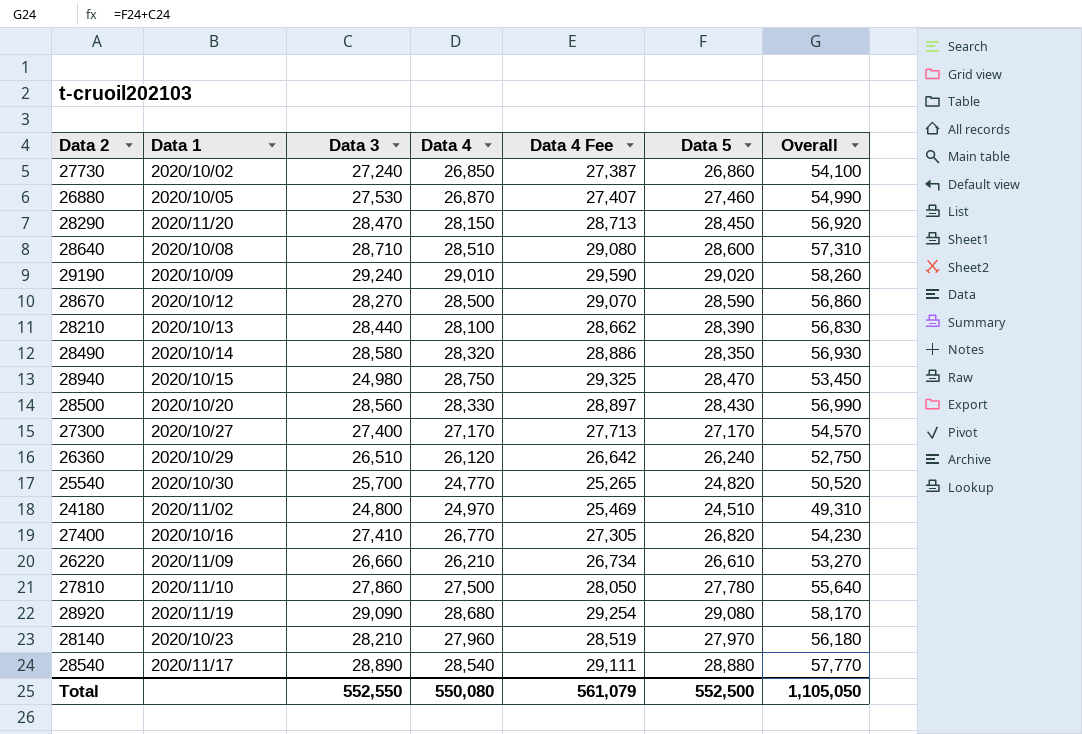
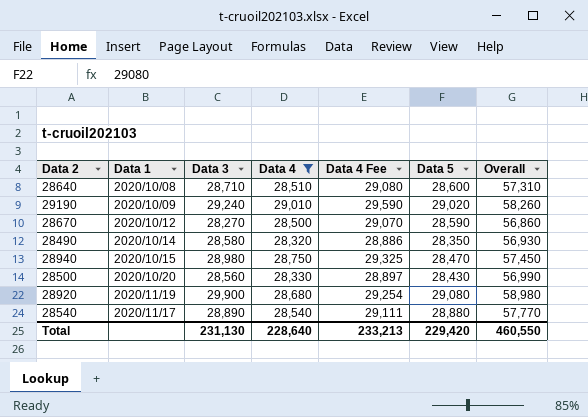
filter: none -> Data 4 >= 28,320
28940 | Data 3: 24,980 -> 28,980
28940 | Overall: 53,450 -> 57,450
28920 | Data 3: 29,090 -> 29,900
28920 | Overall: 58,170 -> 58,980
Total | Data 3: 552,550 -> 231,130
Total | Data 4: 550,080 -> 228,640
Total | Data 4 Fee: 561,079 -> 233,213
Total | Data 5: 552,500 -> 229,420
Total | Overall: 1,105,050 -> 460,550

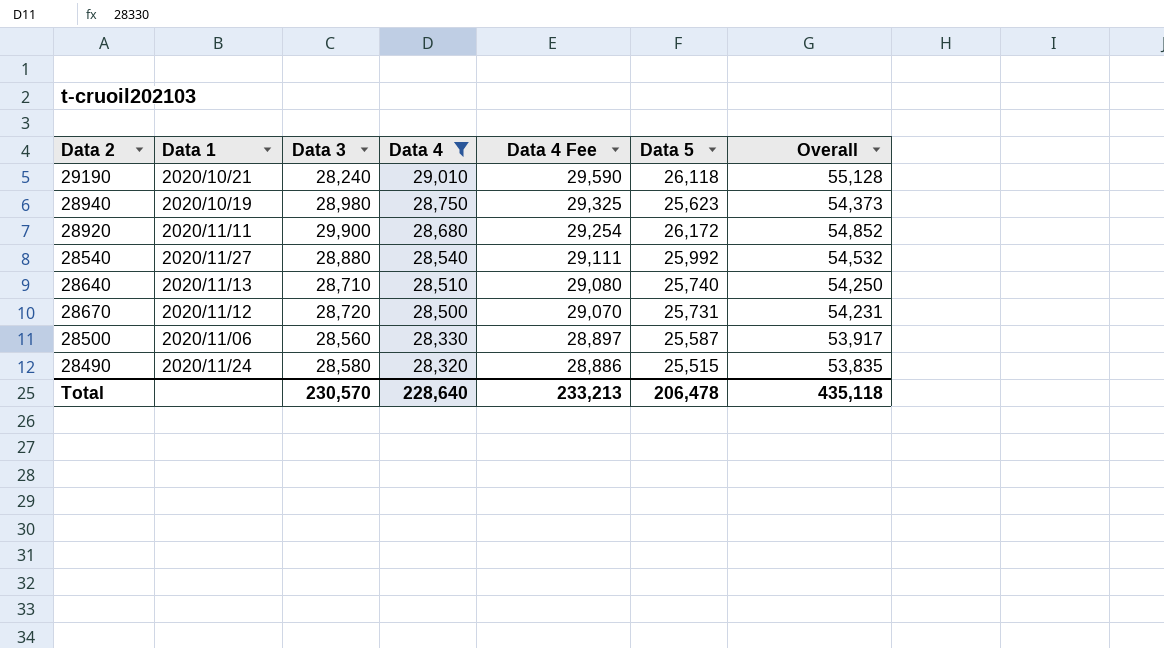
row order: none -> Data 4 descending
column Overall | formula: [Data 3] + [Data 5] -> [Data 4] + [Data 5]
29190 | Data 1: 2020/10/09 -> 2020/10/21
29190 | Data 3: 29,240 -> 28,240
29190 | Data 5: 29,020 -> 26,118
28940 | Data 1: 2020/10/15 -> 2020/10/19
28940 | Data 5: 28,470 -> 25,623
28920 | Data 1: 2020/11/19 -> 2020/11/11
28920 | Data 5: 29,080 -> 26,172
28540 | Data 1: 2020/11/17 -> 2020/11/27
28540 | Data 3: 28,890 -> 28,880
28540 | Data 5: 28,880 -> 25,992
28640 | Data 1: 2020/10/08 -> 2020/11/13
28640 | Data 5: 28,600 -> 25,740
28670 | Data 1: 2020/10/12 -> 2020/11/12
28670 | Data 3: 28,270 -> 28,720
28670 | Data 5: 28,590 -> 25,731
28500 | Data 1: 2020/10/20 -> 2020/11/06
28500 | Data 5: 28,430 -> 25,587
28490 | Data 1: 2020/10/14 -> 2020/11/24
28490 | Data 5: 28,350 -> 25,515
Total | Data 3: 231,130 -> 230,570
Total | Data 5: 229,420 -> 206,478
Total | Overall: 460,550 -> 435,118

